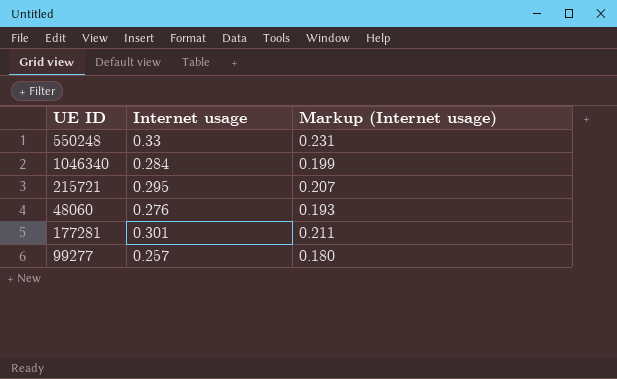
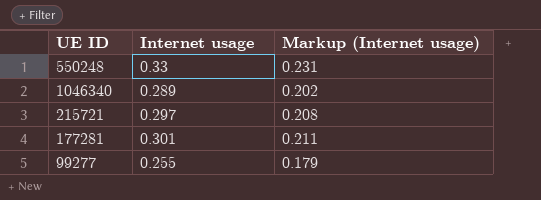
row 48060: 0.276 | 0.193 -> none
1046340 | Internet usage: 0.284 -> 0.289
1046340 | Markup (Internet usage): 0.199 -> 0.202
215721 | Internet usage: 0.295 -> 0.297
215721 | Markup (Internet usage): 0.207 -> 0.208
99277 | Internet usage: 0.257 -> 0.255
99277 | Markup (Internet usage): 0.180 -> 0.179

